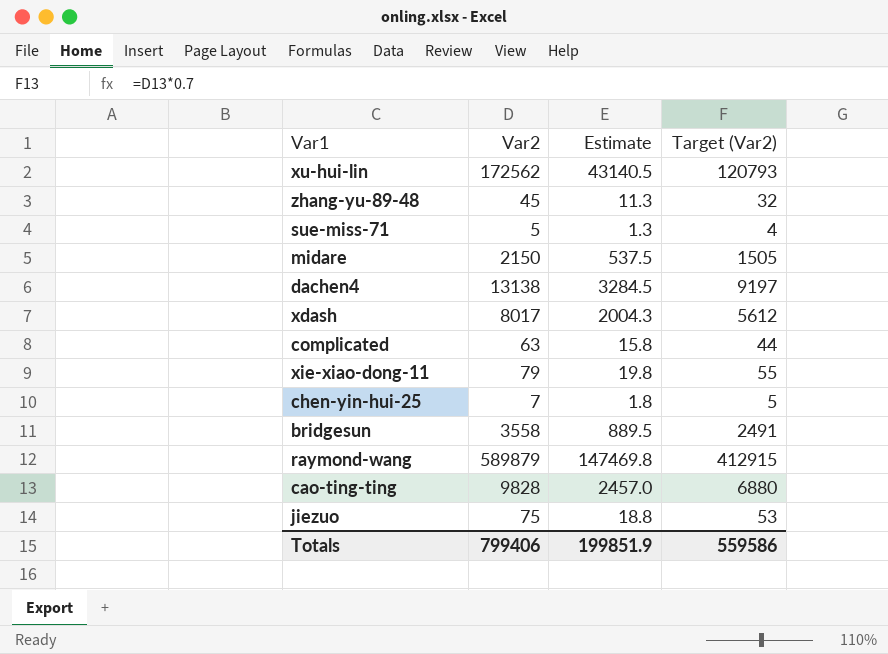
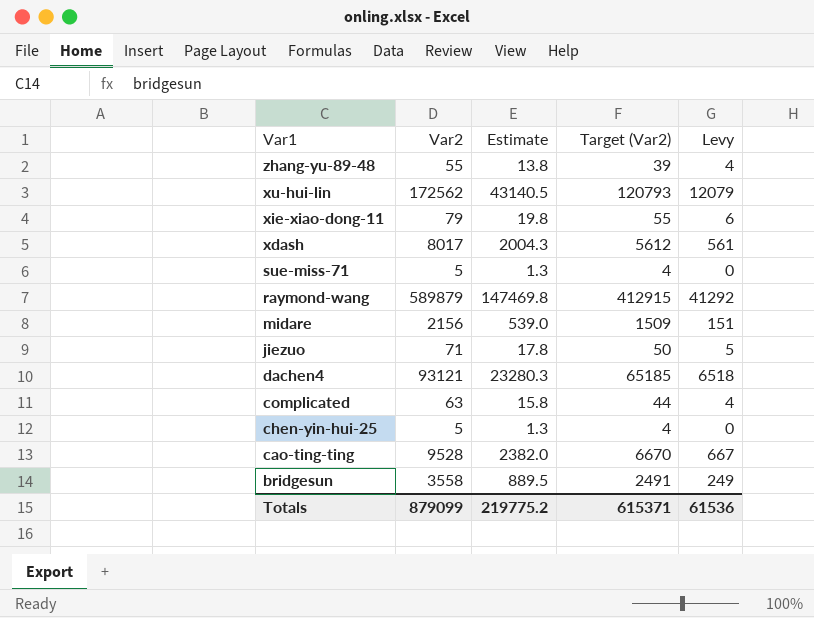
row order: none -> Var1 descending
column Levy | formula: none -> [Var2] * 0.07
zhang-yu-89-48 | Var2: 45 -> 55
zhang-yu-89-48 | Estimate: 11.3 -> 13.8
zhang-yu-89-48 | Target (Var2): 32 -> 39
midare | Var2: 2150 -> 2156
midare | Estimate: 537.5 -> 539.0
midare | Target (Var2): 1505 -> 1509
jiezuo | Var2: 75 -> 71
jiezuo | Estimate: 18.8 -> 17.8
jiezuo | Target (Var2): 53 -> 50
dachen4 | Var2: 13138 -> 93121
dachen4 | Estimate: 3284.5 -> 23280.3
dachen4 | Target (Var2): 9197 -> 65185
chen-yin-hui-25 | Var2: 7 -> 5
chen-yin-hui-25 | Estimate: 1.8 -> 1.3
chen-yin-hui-25 | Target (Var2): 5 -> 4
cao-ting-ting | Var2: 9828 -> 9528
cao-ting-ting | Estimate: 2457.0 -> 2382.0
cao-ting-ting | Target (Var2): 6880 -> 6670
Totals | Var2: 799406 -> 879099
Totals | Estimate: 199851.9 -> 219775.2
Totals | Target (Var2): 559586 -> 615371

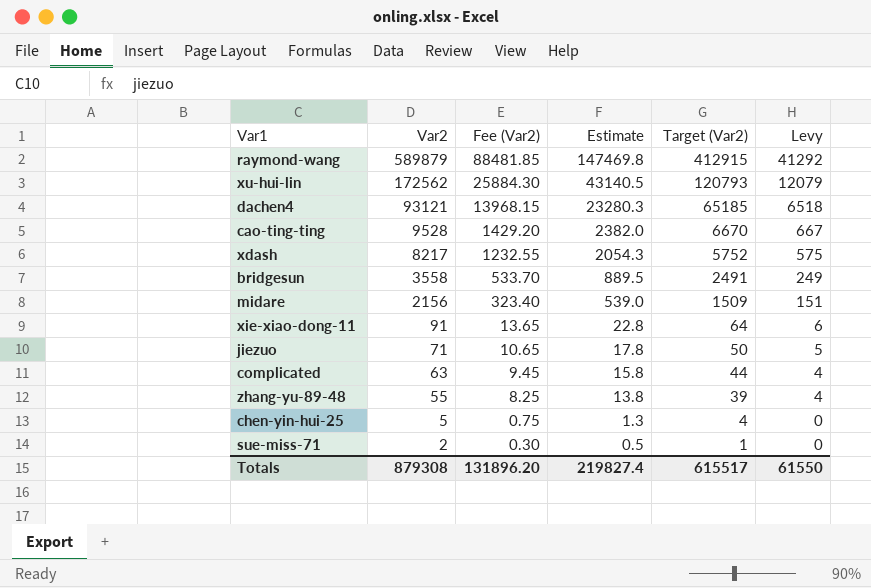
row order: Var1 descending -> Var2 descending
column Fee (Var2) | formula: none -> [Var2] * 0.15
xdash | Var2: 8017 -> 8217
xdash | Estimate: 2004.3 -> 2054.3
xdash | Target (Var2): 5612 -> 5752
xdash | Levy: 561 -> 575
xie-xiao-dong-11 | Var2: 79 -> 91
xie-xiao-dong-11 | Estimate: 19.8 -> 22.8
xie-xiao-dong-11 | Target (Var2): 55 -> 64
sue-miss-71 | Var2: 5 -> 2
sue-miss-71 | Estimate: 1.3 -> 0.5
sue-miss-71 | Target (Var2): 4 -> 1
Totals | Var2: 879099 -> 879308
Totals | Estimate: 219775.2 -> 219827.4
Totals | Target (Var2): 615371 -> 615517
Totals | Levy: 61536 -> 61550

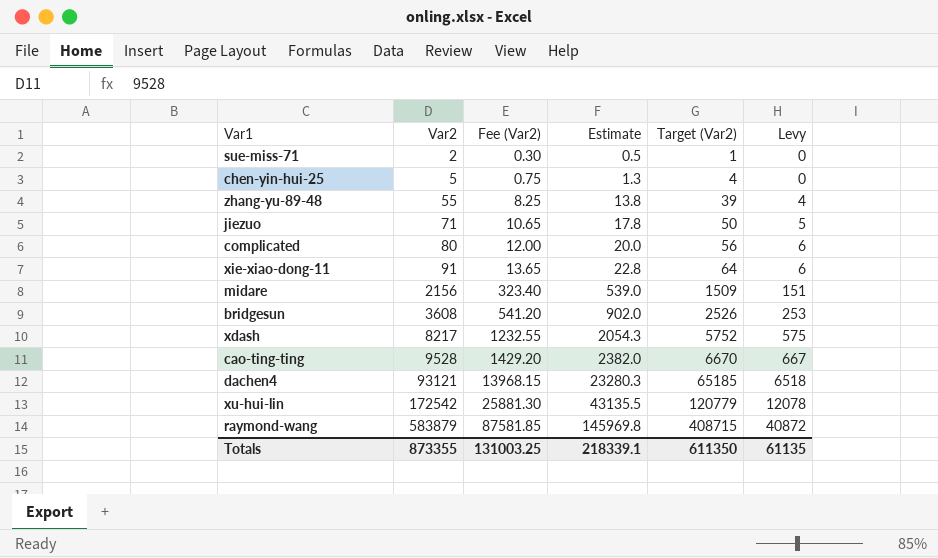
row order: Var2 descending -> Var2 ascending
complicated | Var2: 63 -> 80
complicated | Fee (Var2): 9.45 -> 12.00
complicated | Estimate: 15.8 -> 20.0
complicated | Target (Var2): 44 -> 56
complicated | Levy: 4 -> 6
bridgesun | Var2: 3558 -> 3608
bridgesun | Fee (Var2): 533.70 -> 541.20
bridgesun | Estimate: 889.5 -> 902.0
bridgesun | Target (Var2): 2491 -> 2526
bridgesun | Levy: 249 -> 253
xu-hui-lin | Var2: 172562 -> 172542
xu-hui-lin | Fee (Var2): 25884.30 -> 25881.30
xu-hui-lin | Estimate: 43140.5 -> 43135.5
xu-hui-lin | Target (Var2): 120793 -> 120779
xu-hui-lin | Levy: 12079 -> 12078
raymond-wang | Var2: 589879 -> 583879
raymond-wang | Fee (Var2): 88481.85 -> 87581.85
raymond-wang | Estimate: 147469.8 -> 145969.8
raymond-wang | Target (Var2): 412915 -> 408715
raymond-wang | Levy: 41292 -> 40872
Totals | Var2: 879308 -> 873355
Totals | Fee (Var2): 131896.20 -> 131003.25
Totals | Estimate: 219827.4 -> 218339.1
Totals | Target (Var2): 615517 -> 611350
Totals | Levy: 61550 -> 61135

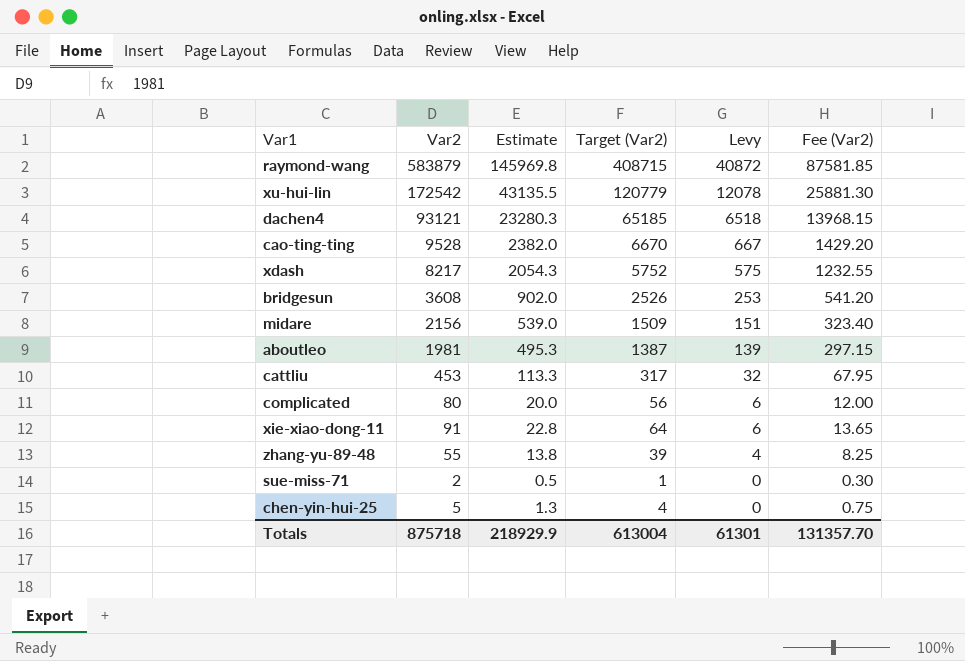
row order: Var2 ascending -> Levy descending
column Fee (Var2) | position: 3 -> 6
row jiezuo: 71 | 10.65 | 17.8 | 50 | 5 -> none
row aboutleo: none -> 1981 | 495.3 | 1387 | 139 | 297.15
row cattliu: none -> 453 | 113.3 | 317 | 32 | 67.95
Totals | Var2: 873355 -> 875718
Totals | Estimate: 218339.1 -> 218929.9
Totals | Target (Var2): 611350 -> 613004
Totals | Levy: 61135 -> 61301
Totals | Fee (Var2): 131003.25 -> 131357.70

